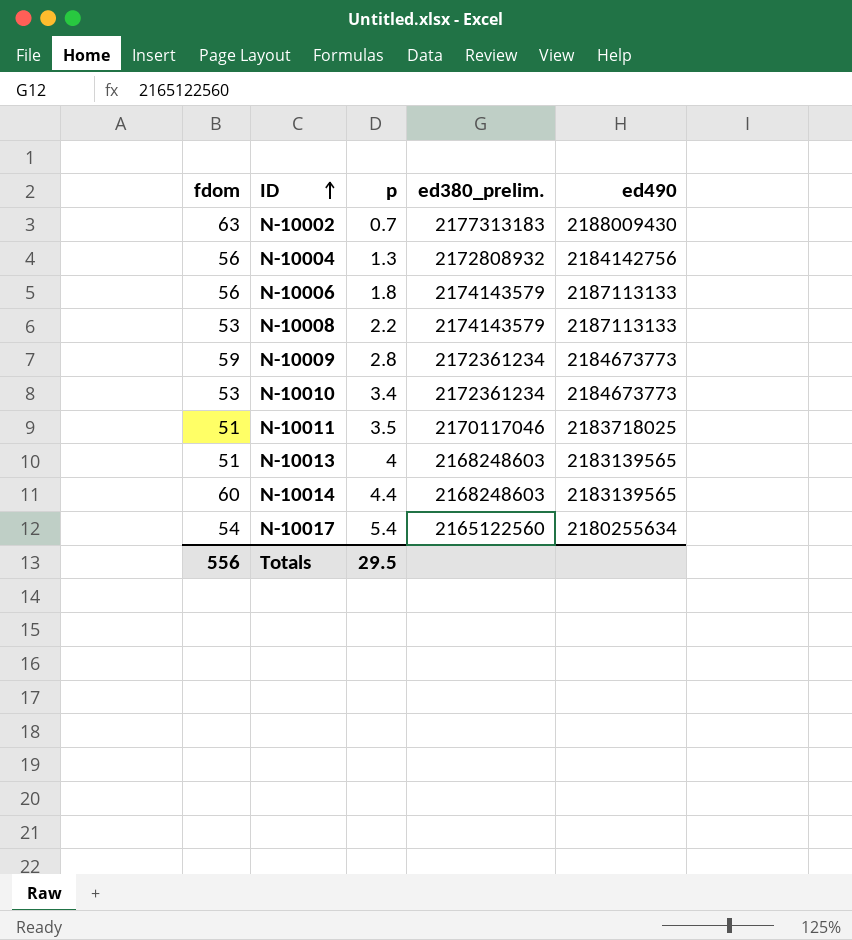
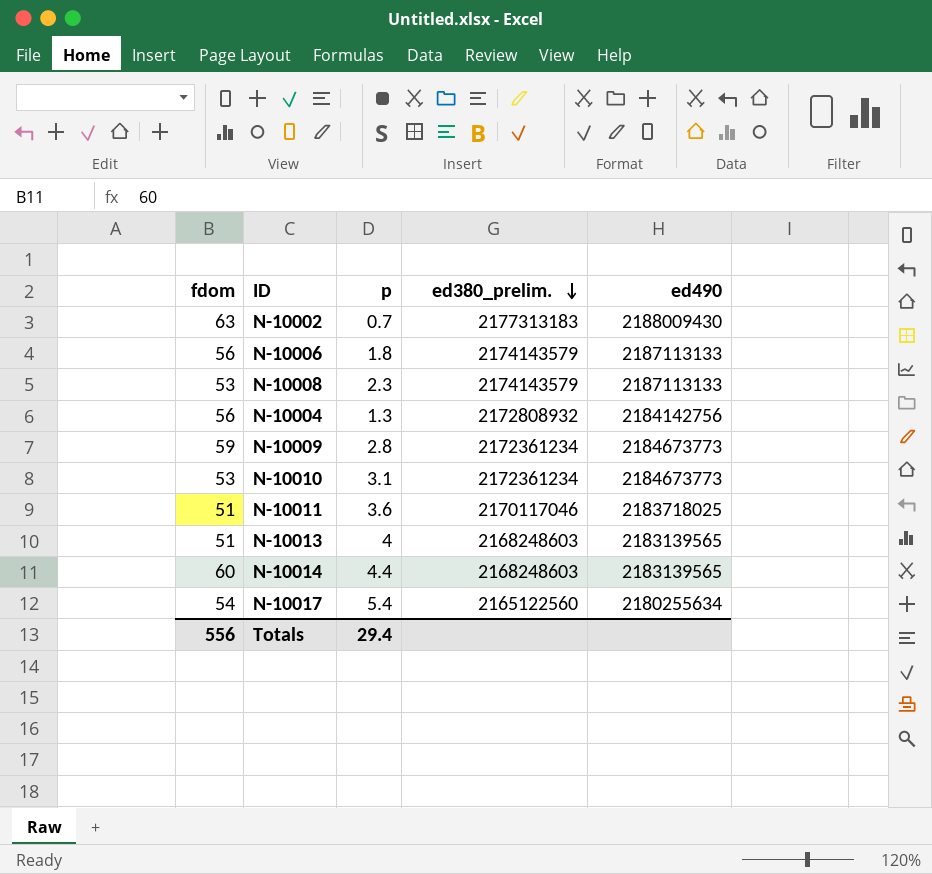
row order: ID ascending -> ed380_prelim. descending
N-10008 | p: 2.2 -> 2.3
N-10010 | p: 3.4 -> 3.1
N-10011 | p: 3.5 -> 3.6
Totals | p: 29.5 -> 29.4

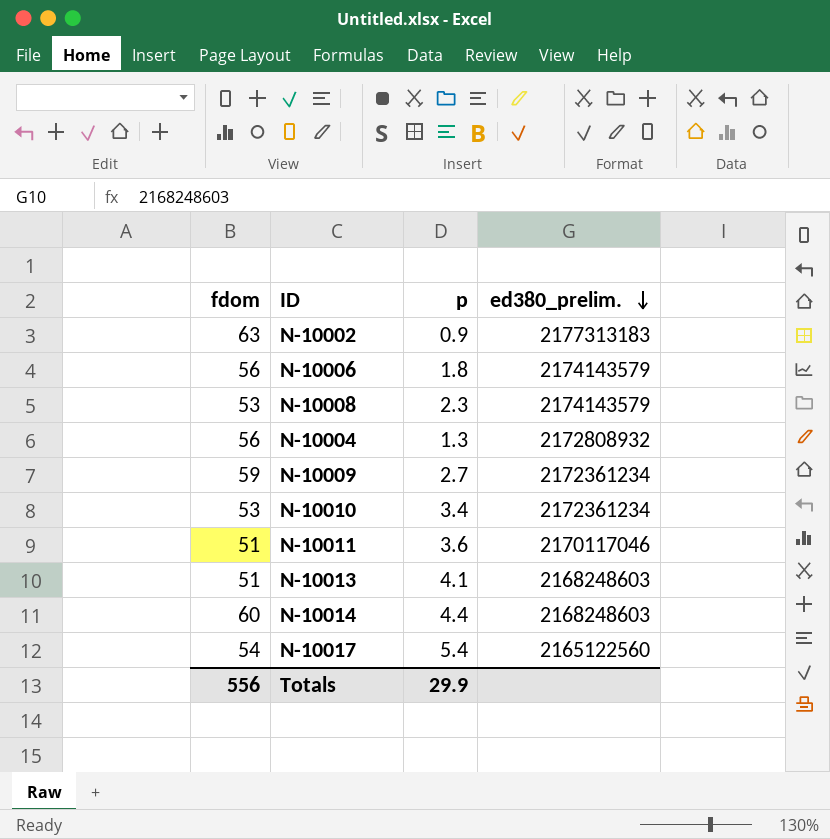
column ed490 | position: 5 -> none
N-10002 | p: 0.7 -> 0.9
N-10009 | p: 2.8 -> 2.7
N-10010 | p: 3.1 -> 3.4
N-10013 | p: 4 -> 4.1
Totals | p: 29.4 -> 29.9

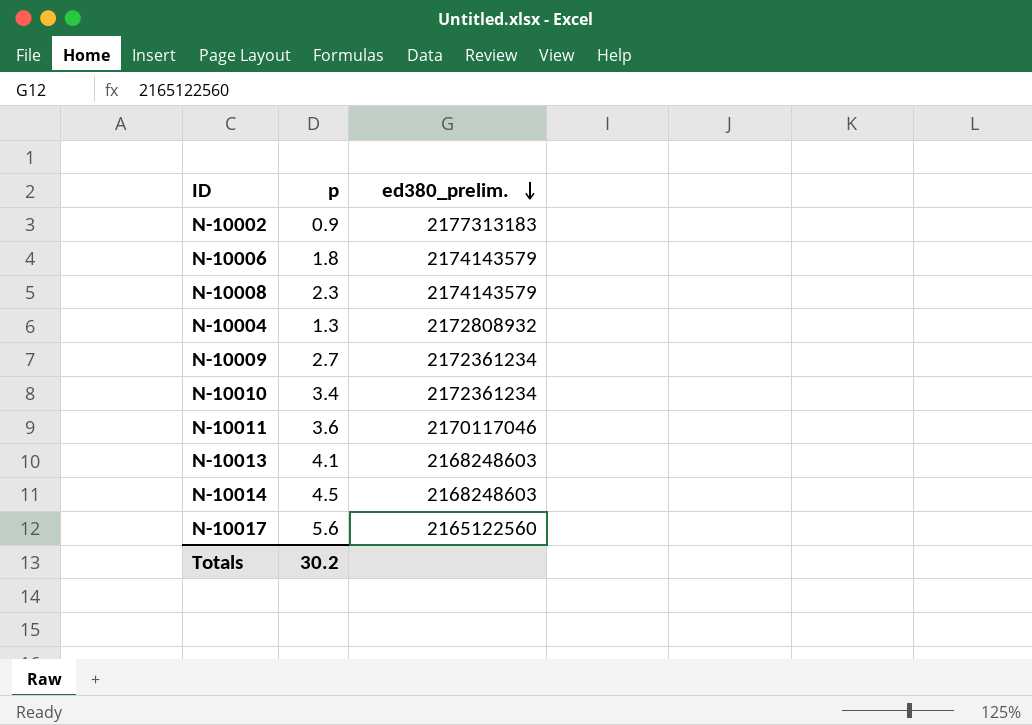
column fdom | position: 1 -> none
N-10014 | p: 4.4 -> 4.5
N-10017 | p: 5.4 -> 5.6
Totals | p: 29.9 -> 30.2

